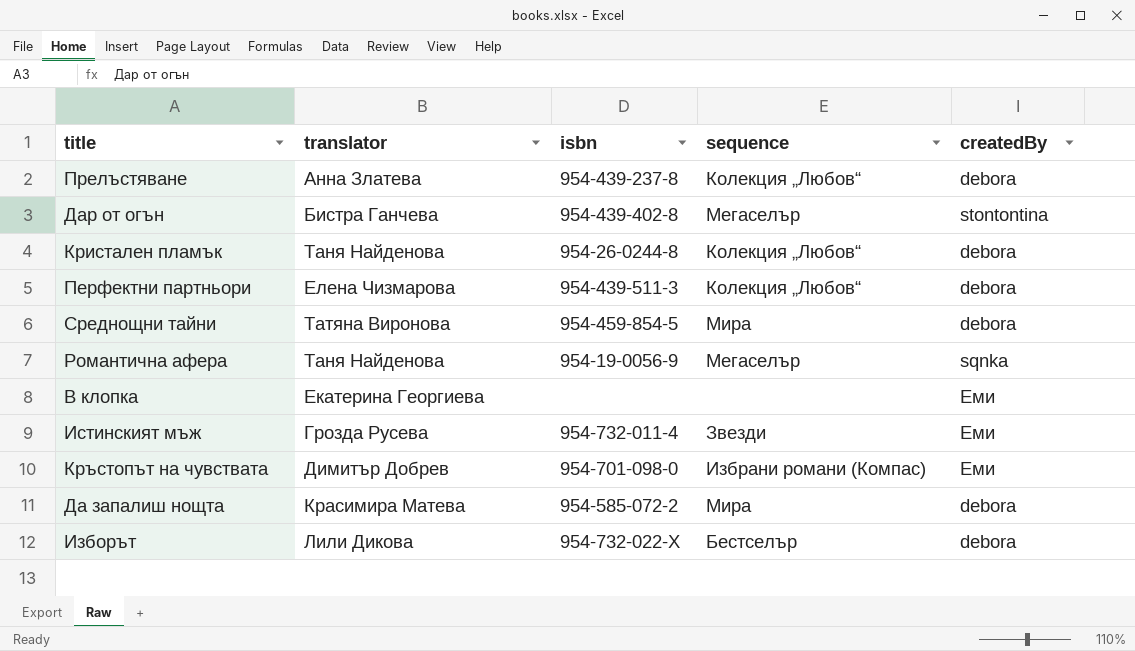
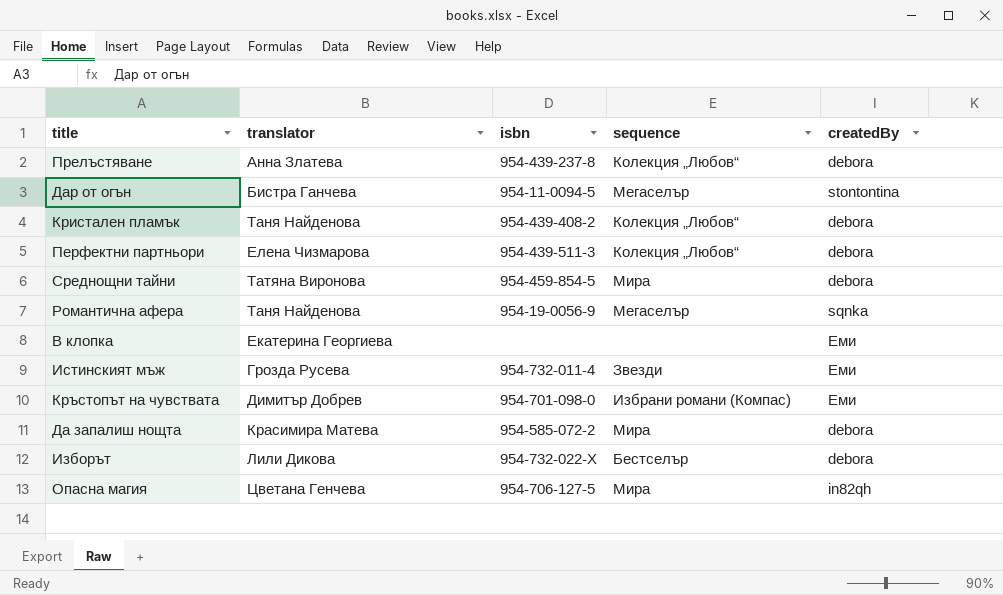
Дар от огън | isbn: 954-439-402-8 -> 954-11-0094-5
Кристален пламък | isbn: 954-26-0244-8 -> 954-439-408-2
row Опасна магия: none -> Цветана Генчева | 954-706-127-5 | Мира | in82qh

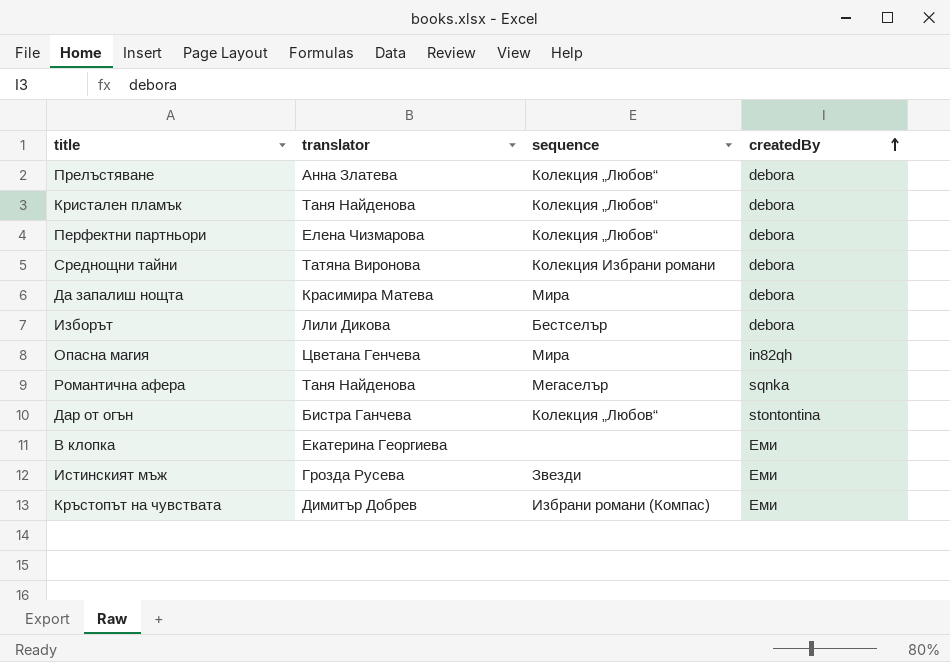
row order: none -> createdBy ascending
column isbn | position: 3 -> none
Среднощни тайни | sequence: Мира -> Колекция Избрани романи
Дар от огън | sequence: Мегаселър -> Колекция „Любов“

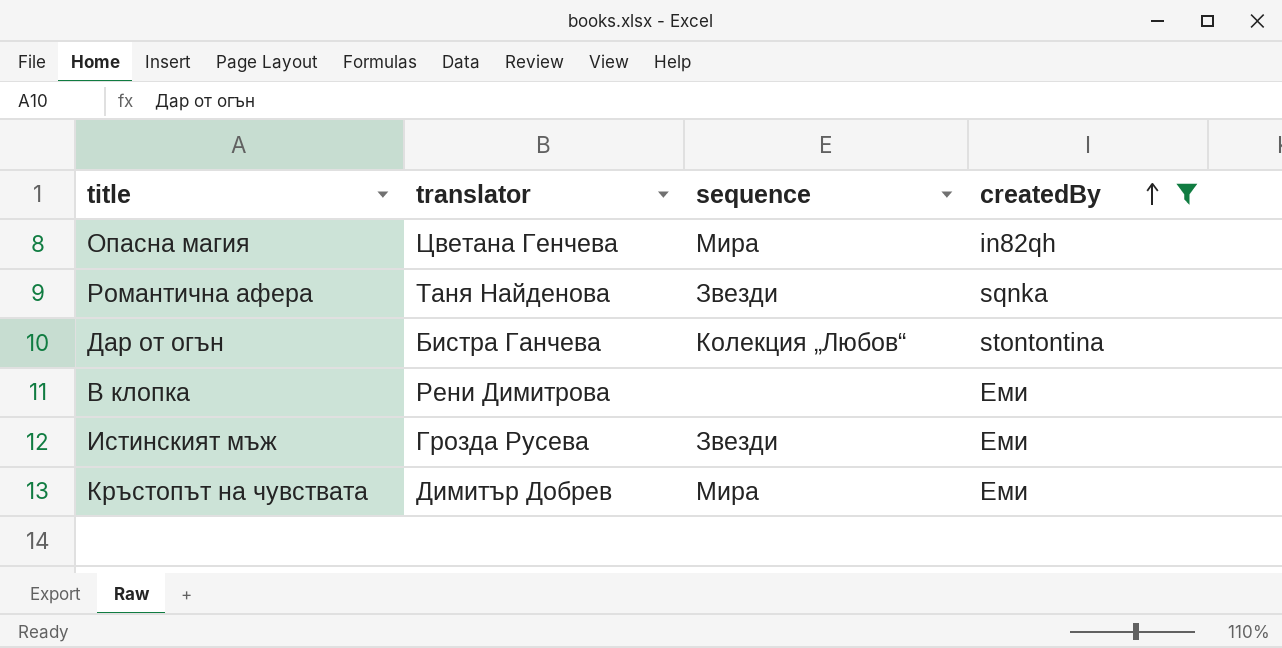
filter: none -> createdBy != debora
Романтична афера | sequence: Мегаселър -> Звезди
В клопка | translator: Екатерина Георгиева -> Рени Димитрова
Кръстопът на чувствата | sequence: Избрани романи (Компас) -> Мира

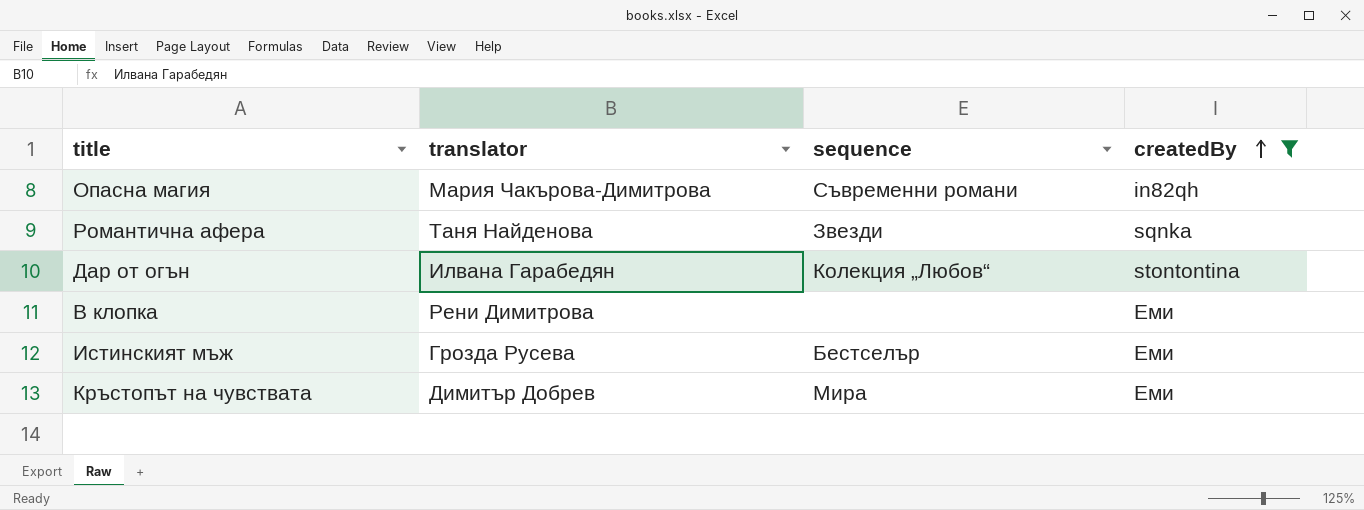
Опасна магия | translator: Цветана Генчева -> Мария Чакърова-Димитрова
Опасна магия | sequence: Мира -> Съвременни романи
Дар от огън | translator: Бистра Ганчева -> Илвана Гарабедян
Истинският мъж | sequence: Звезди -> Бестселър

